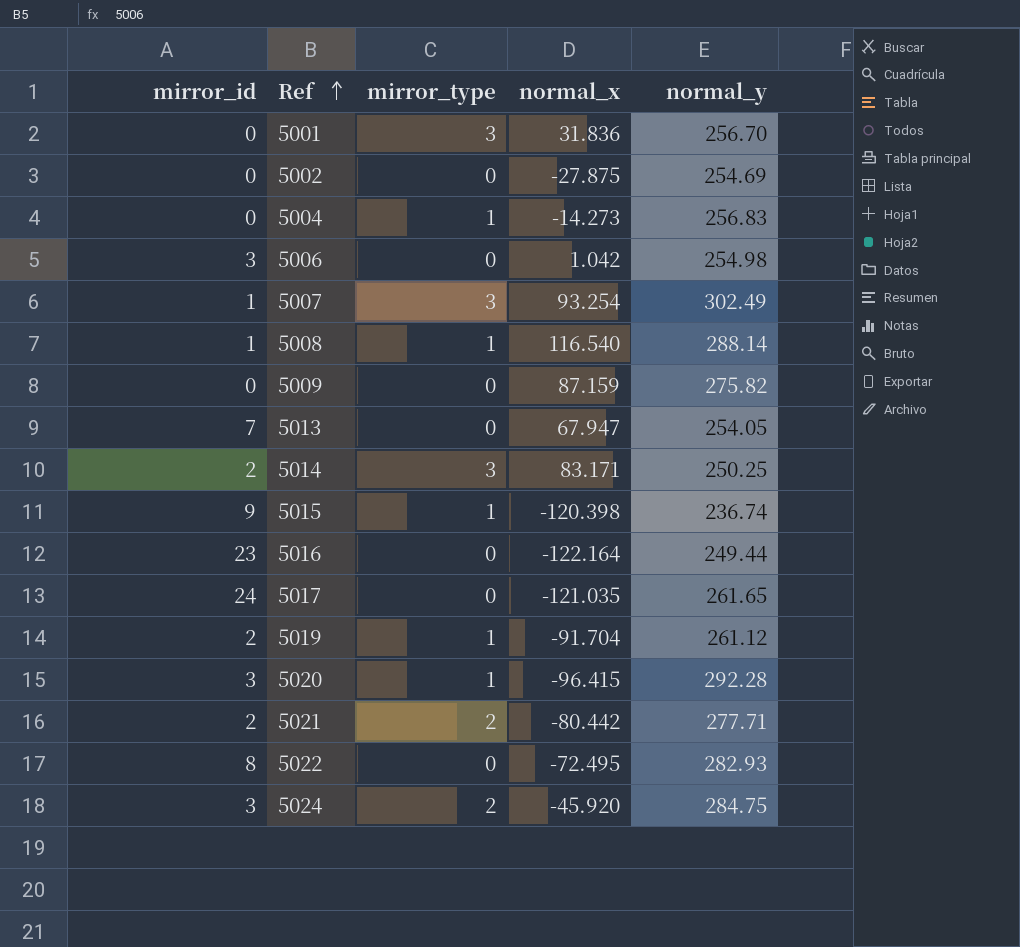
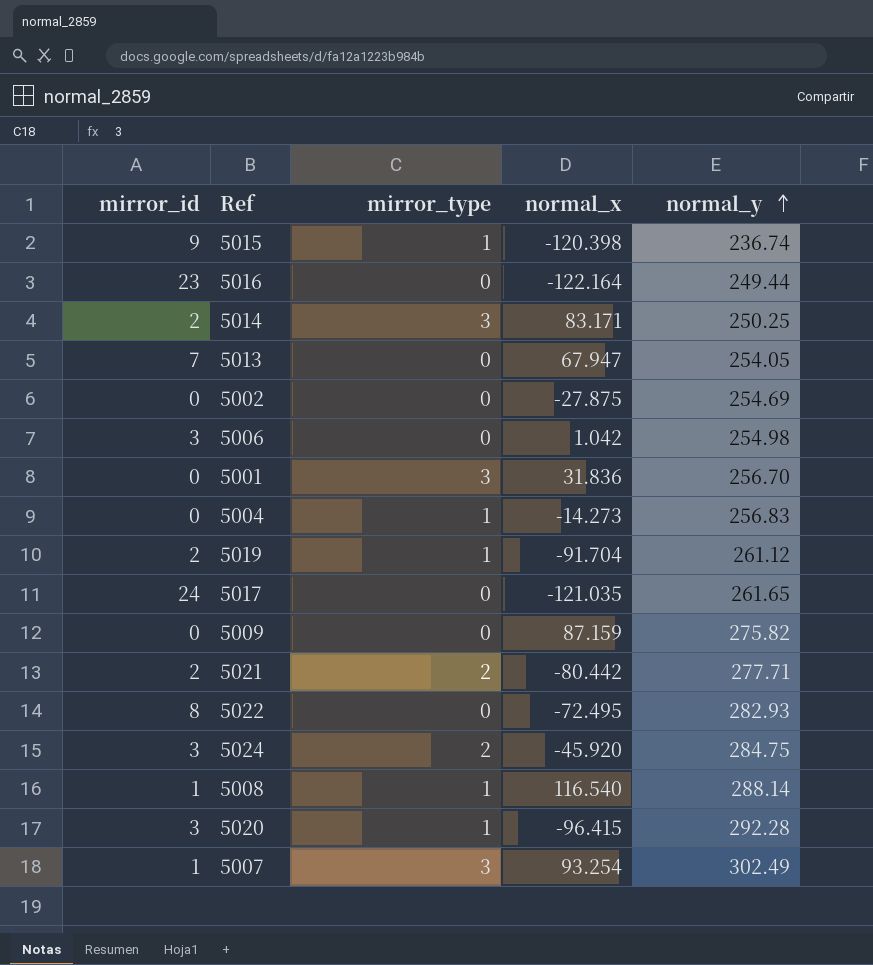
row order: Ref ascending -> normal_y ascending

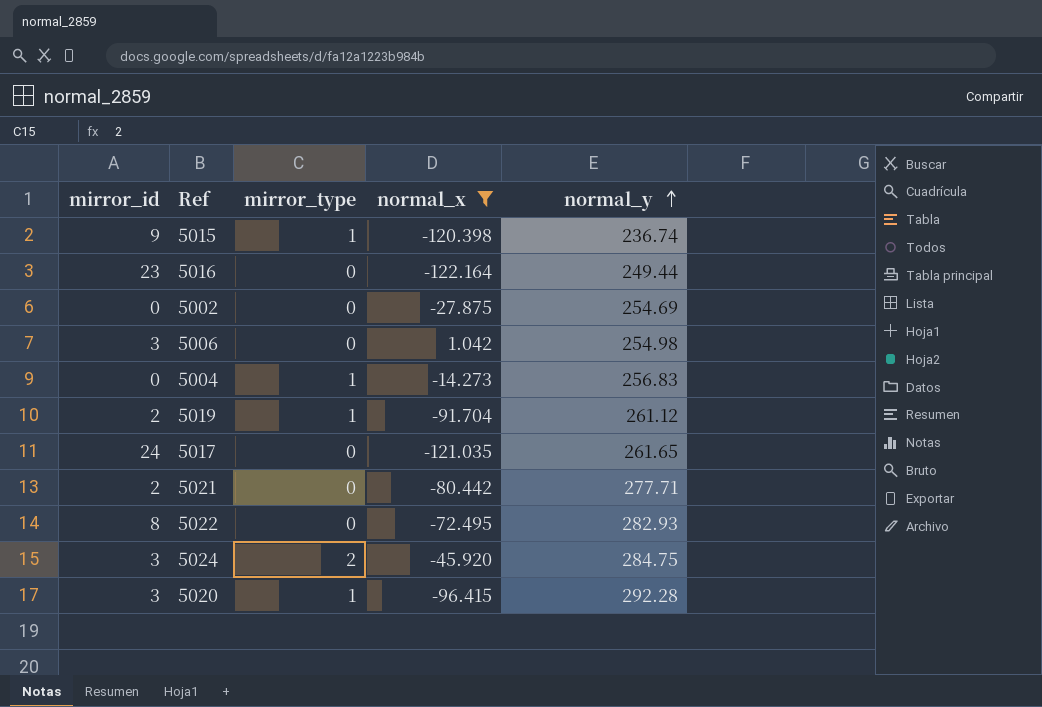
filter: none -> normal_x <= 1.042
5021 | mirror_type: 2 -> 0

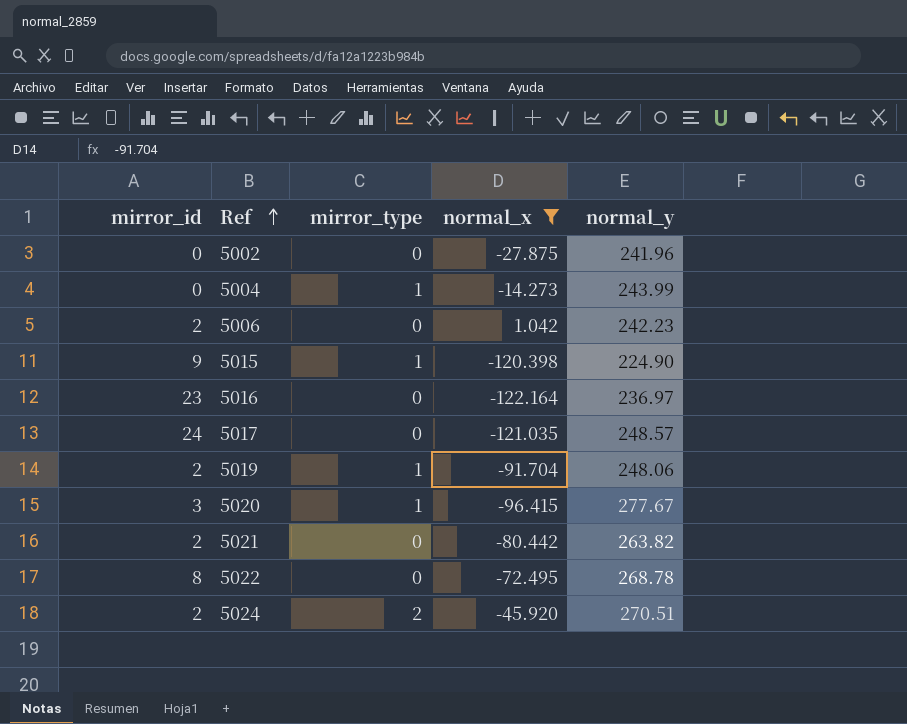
row order: normal_y ascending -> Ref ascending
5002 | normal_y: 254.69 -> 241.96
5004 | normal_y: 256.83 -> 243.99
5006 | mirror_id: 3 -> 2
5006 | normal_y: 254.98 -> 242.23
5015 | normal_y: 236.74 -> 224.90
5016 | normal_y: 249.44 -> 236.97
5017 | normal_y: 261.65 -> 248.57
5019 | normal_y: 261.12 -> 248.06
5020 | normal_y: 292.28 -> 277.67
5021 | normal_y: 277.71 -> 263.82
5022 | normal_y: 282.93 -> 268.78
5024 | mirror_id: 3 -> 2
5024 | normal_y: 284.75 -> 270.51

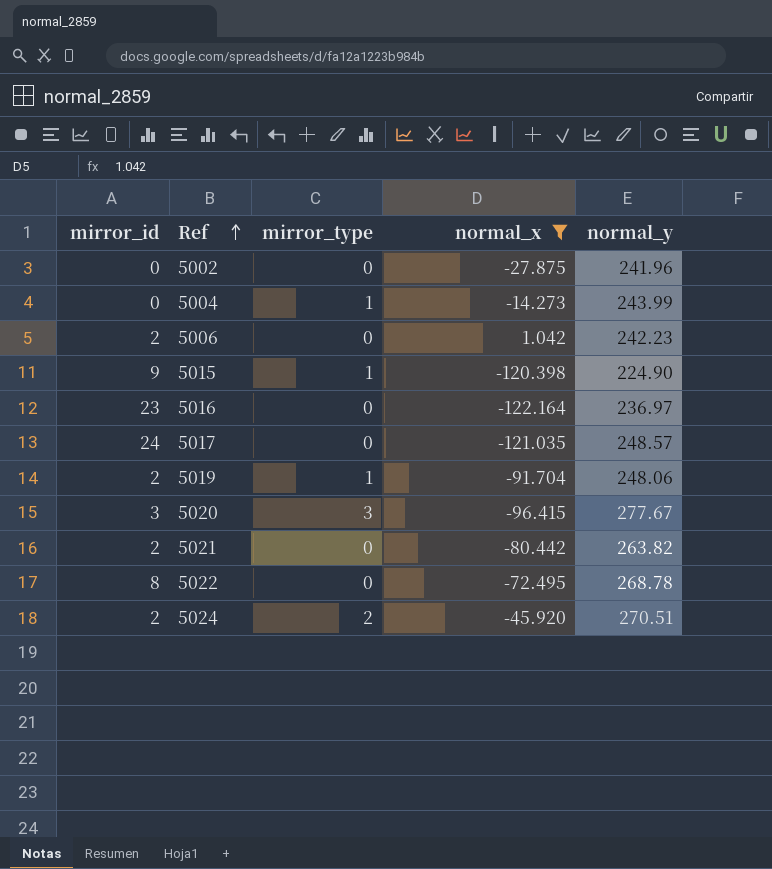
5020 | mirror_type: 1 -> 3

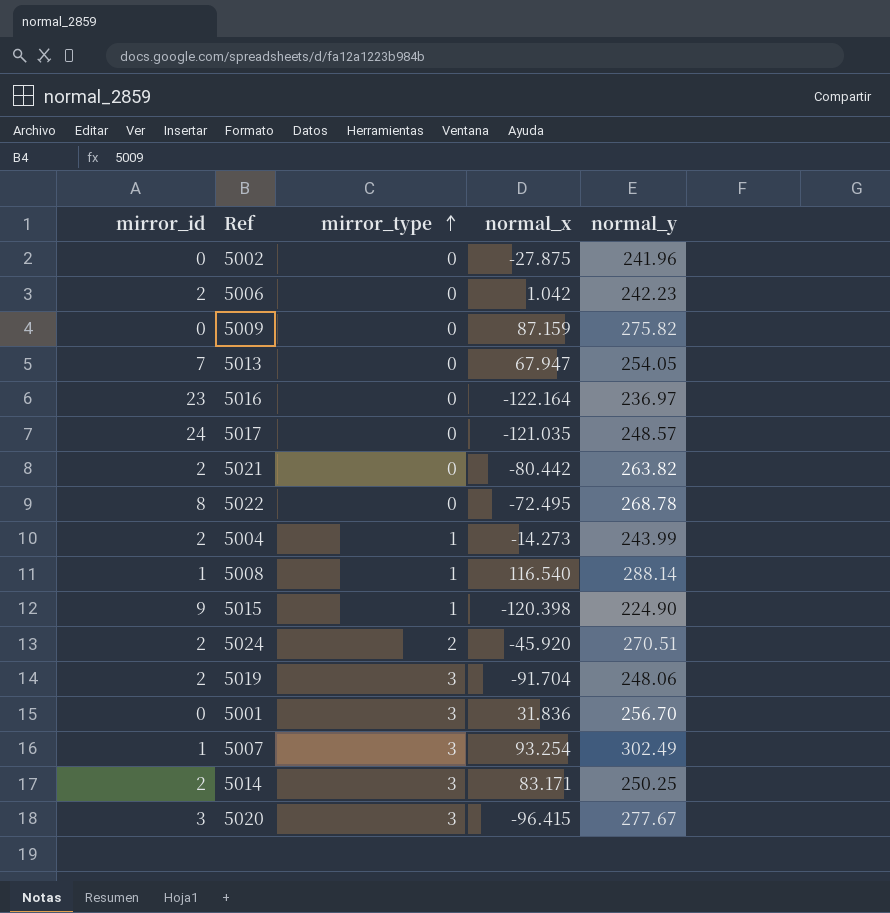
filter: normal_x <= 1.042 -> none
row order: Ref ascending -> mirror_type ascending
5004 | mirror_id: 0 -> 2
5019 | mirror_type: 1 -> 3

